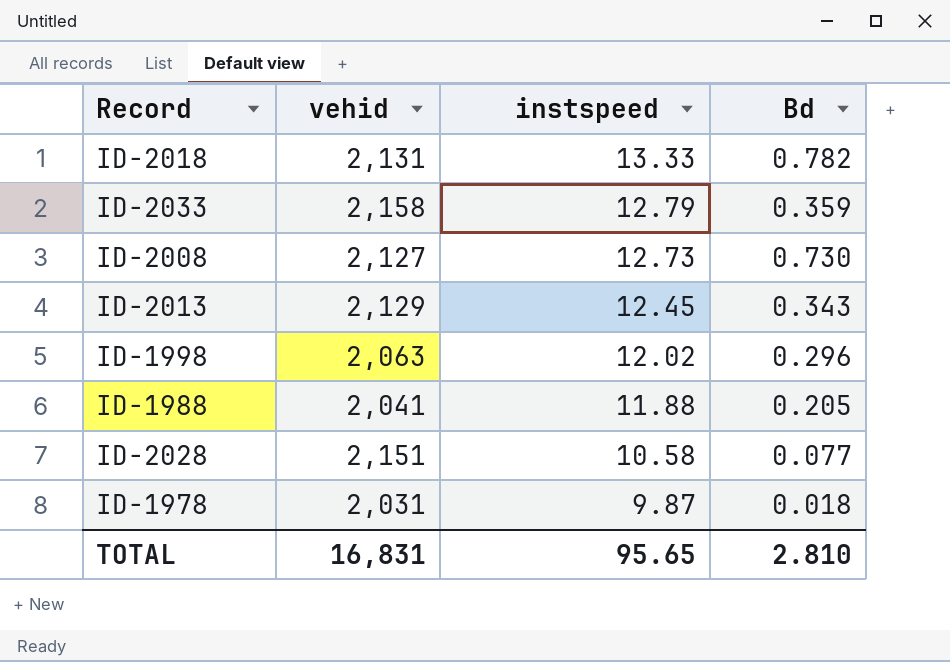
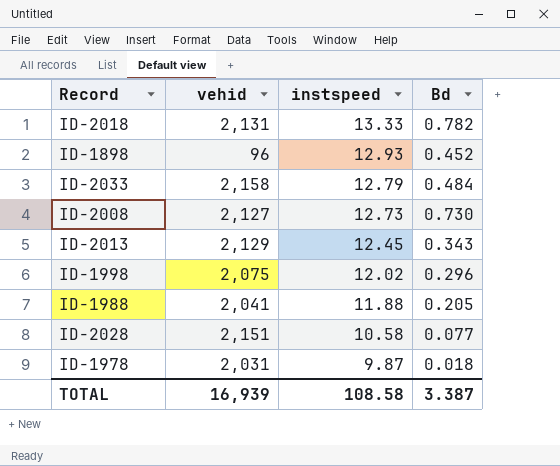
row ID-1898: none -> 96 | 12.93 | 0.452
ID-2033 | Bd: 0.359 -> 0.484
ID-1998 | vehid: 2,063 -> 2,075
TOTAL | vehid: 16,831 -> 16,939
TOTAL | instspeed: 95.65 -> 108.58
TOTAL | Bd: 2.810 -> 3.387

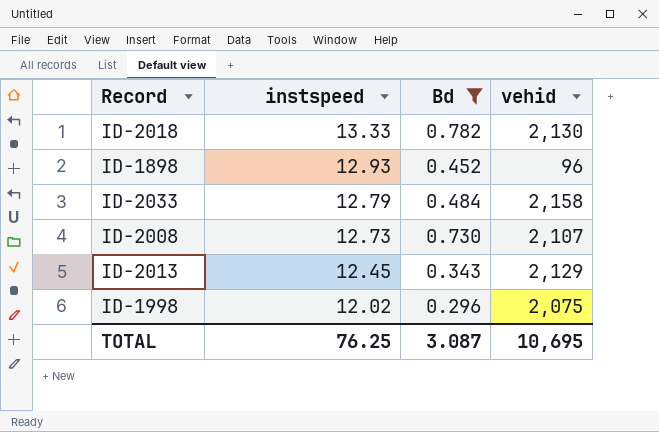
filter: none -> Bd >= 0.296
column vehid | position: 2 -> 4
ID-2018 | vehid: 2,131 -> 2,130
ID-2008 | vehid: 2,127 -> 2,107
TOTAL | instspeed: 108.58 -> 76.25
TOTAL | Bd: 3.387 -> 3.087
TOTAL | vehid: 16,939 -> 10,695

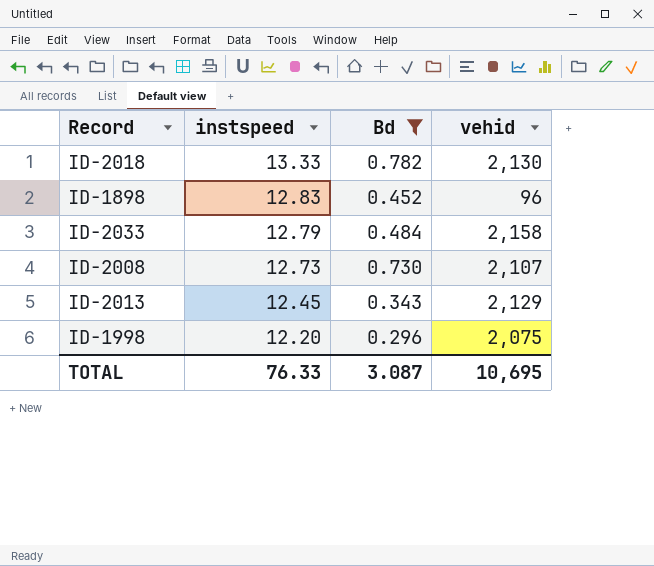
ID-1898 | instspeed: 12.93 -> 12.83
ID-1998 | instspeed: 12.02 -> 12.20
TOTAL | instspeed: 76.25 -> 76.33

